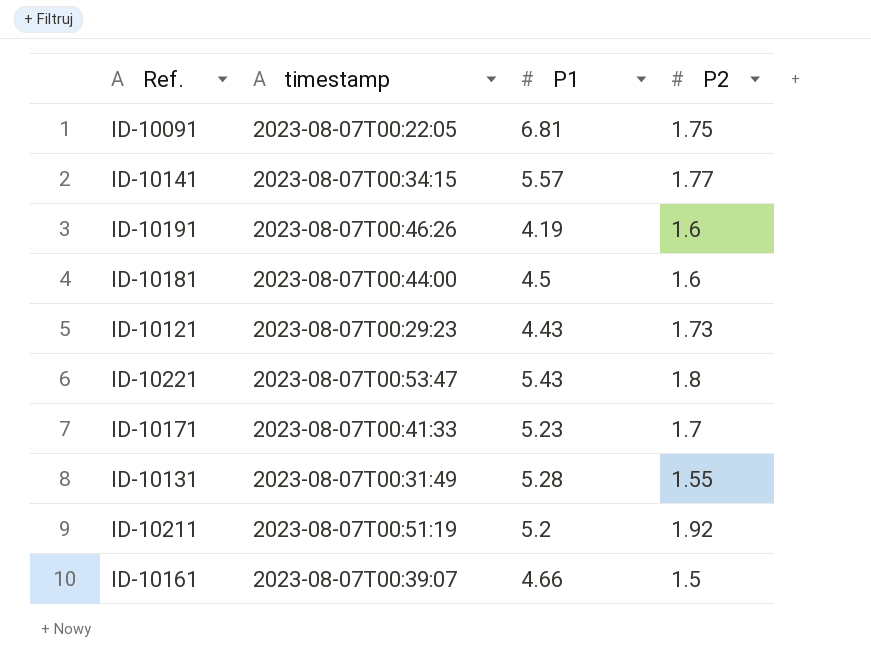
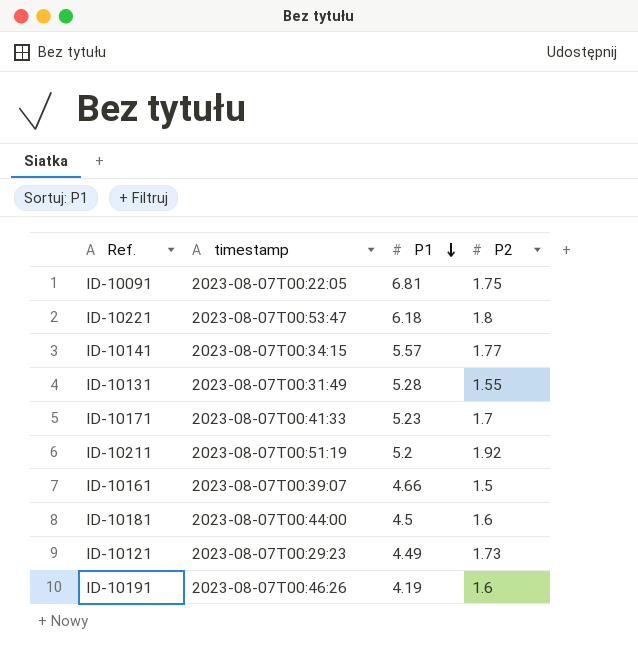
row order: none -> P1 descending
ID-10221 | P1: 5.43 -> 6.18
ID-10121 | P1: 4.43 -> 4.49

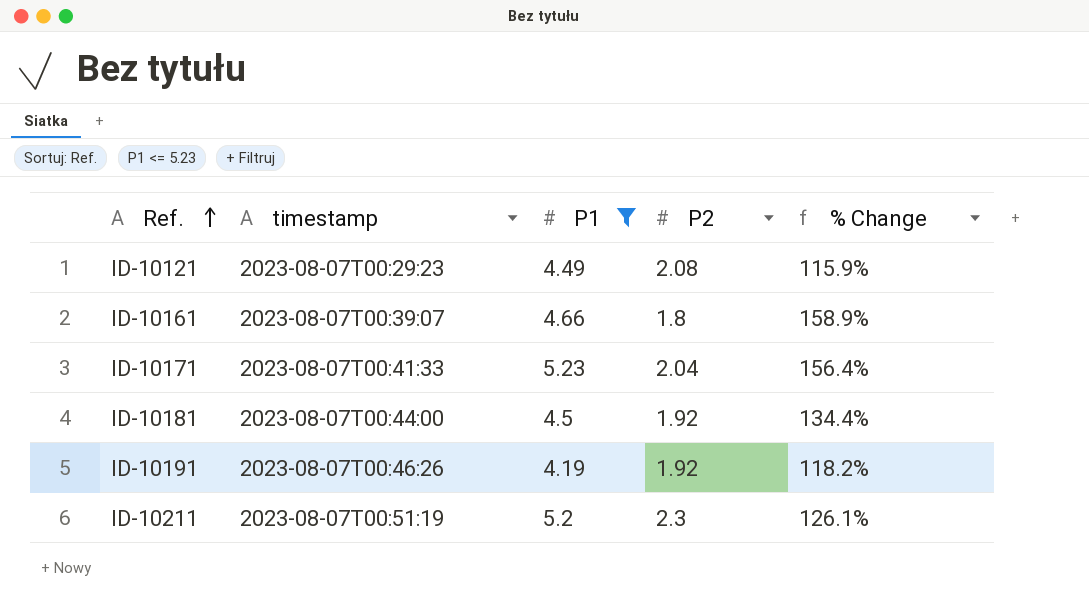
filter: none -> P1 <= 5.23
row order: P1 descending -> Ref. ascending
column % Change | formula: none -> ([P1] - [P2]) / [P2]
ID-10121 | P2: 1.73 -> 2.08
ID-10161 | P2: 1.5 -> 1.8
ID-10171 | P2: 1.7 -> 2.04
ID-10181 | P2: 1.6 -> 1.92
ID-10191 | P2: 1.6 -> 1.92
ID-10211 | P2: 1.92 -> 2.3

